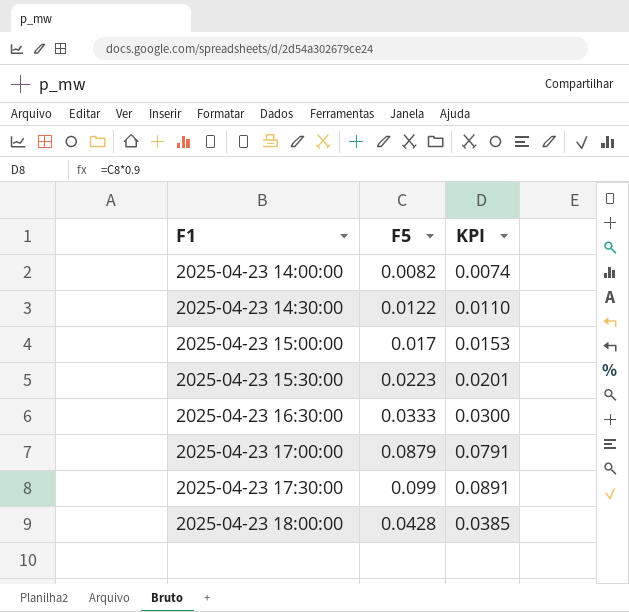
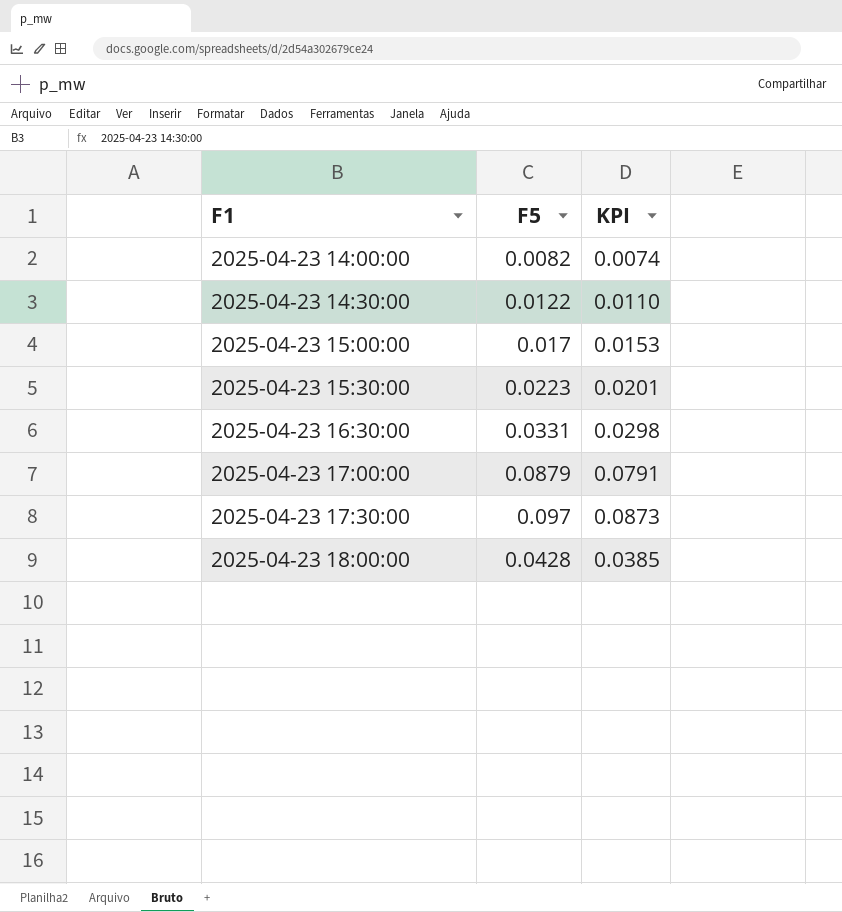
2025-04-23 16:30:00 | F5: 0.0333 -> 0.0331
2025-04-23 16:30:00 | KPI: 0.0300 -> 0.0298
2025-04-23 17:30:00 | F5: 0.099 -> 0.097
2025-04-23 17:30:00 | KPI: 0.0891 -> 0.0873

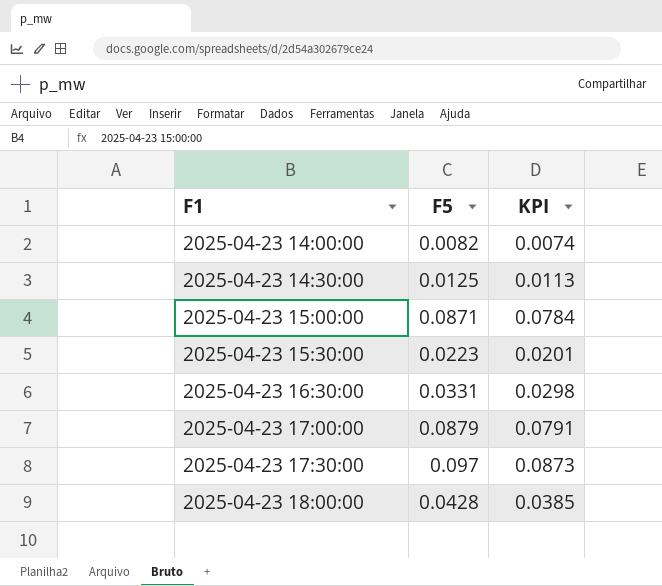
2025-04-23 14:30:00 | F5: 0.0122 -> 0.0125
2025-04-23 14:30:00 | KPI: 0.0110 -> 0.0113
2025-04-23 15:00:00 | F5: 0.017 -> 0.0871
2025-04-23 15:00:00 | KPI: 0.0153 -> 0.0784

